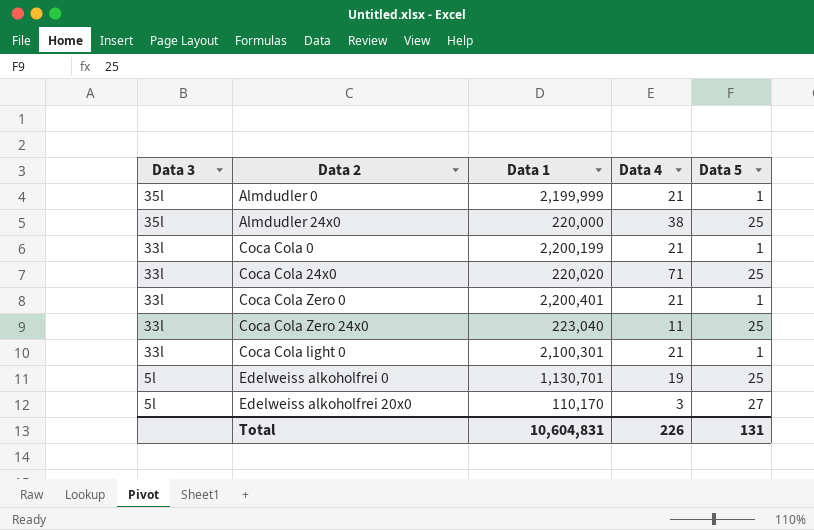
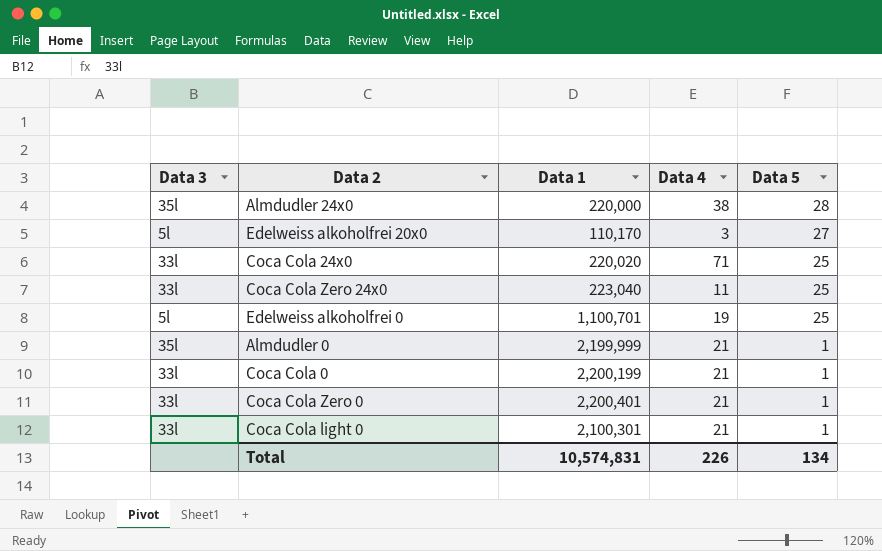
row order: Data 3 descending -> Data 5 descending
Almdudler 24x0 | Data 5: 25 -> 28
Edelweiss alkoholfrei 0 | Data 1: 1,130,701 -> 1,100,701
Total | Data 1: 10,604,831 -> 10,574,831
Total | Data 5: 131 -> 134

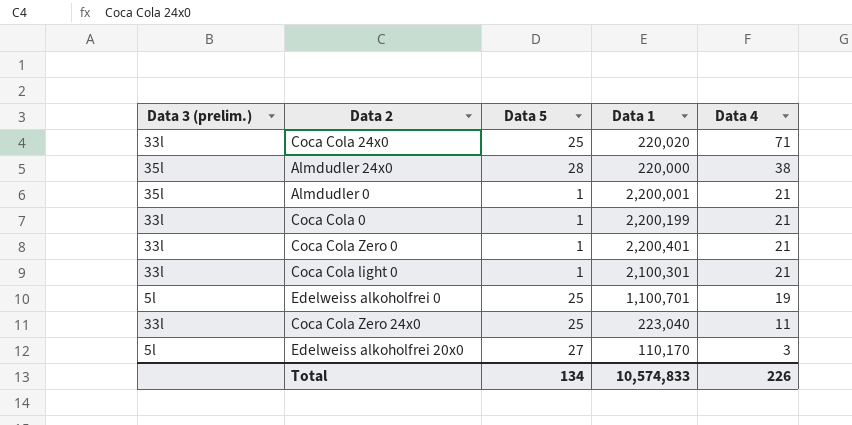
row order: Data 5 descending -> Data 4 descending
column name: Data 3 -> Data 3 (prelim.)
column Data 5 | position: 5 -> 3
Almdudler 0 | Data 1: 2,199,999 -> 2,200,001
Total | Data 1: 10,574,831 -> 10,574,833

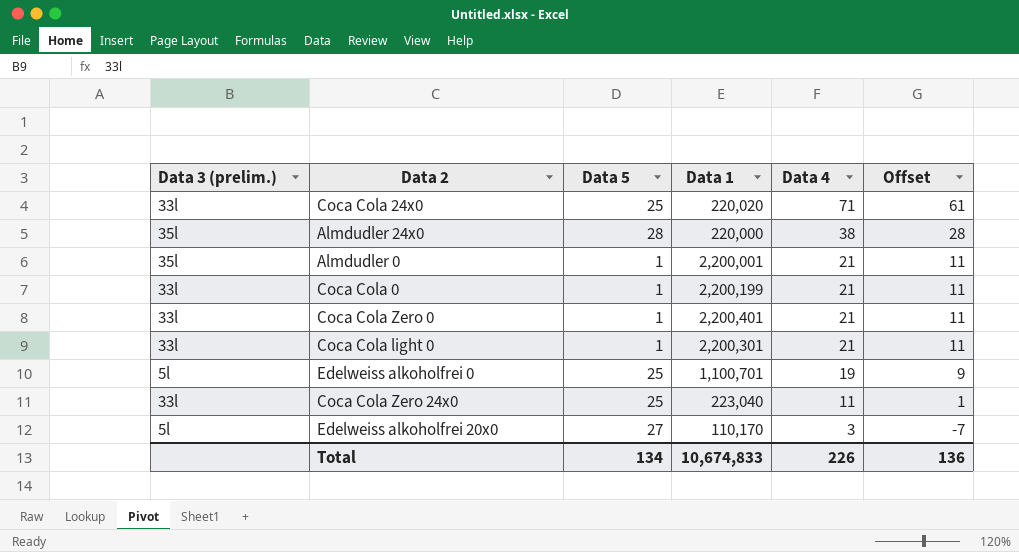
column Offset | formula: none -> [Data 4] - 10
Coca Cola light 0 | Data 1: 2,100,301 -> 2,200,301
Total | Data 1: 10,574,833 -> 10,674,833

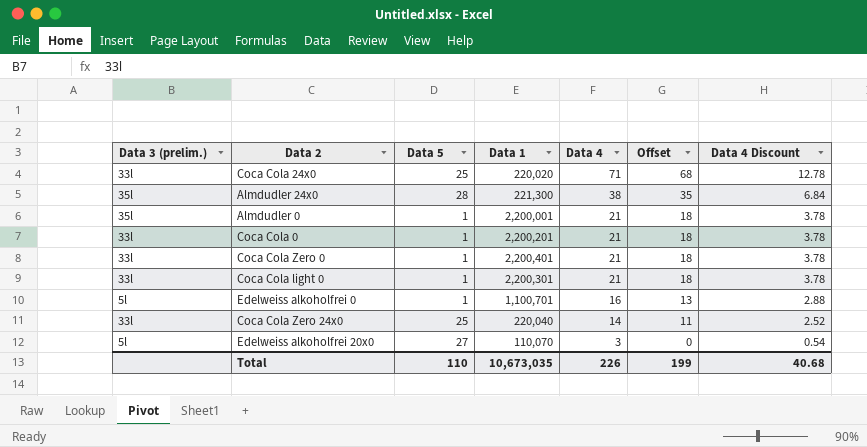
column Offset | formula: [Data 4] - 10 -> [Data 4] - 3
column Data 4 Discount | formula: none -> [Data 4] * 0.18
Almdudler 24x0 | Data 1: 220,000 -> 221,300
Coca Cola 0 | Data 1: 2,200,199 -> 2,200,201
Edelweiss alkoholfrei 0 | Data 5: 25 -> 1
Edelweiss alkoholfrei 0 | Data 4: 19 -> 16
Coca Cola Zero 24x0 | Data 1: 223,040 -> 220,040
Coca Cola Zero 24x0 | Data 4: 11 -> 14
Edelweiss alkoholfrei 20x0 | Data 1: 110,170 -> 110,070
Total | Data 5: 134 -> 110
Total | Data 1: 10,674,833 -> 10,673,035
Total | Offset: 136 -> 199

